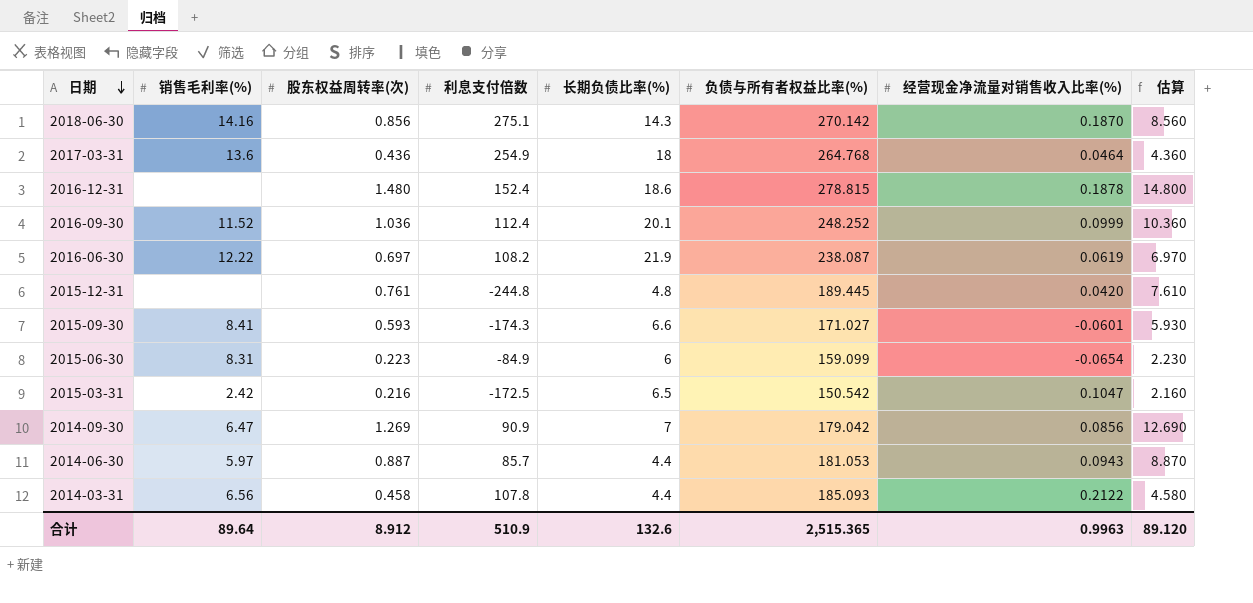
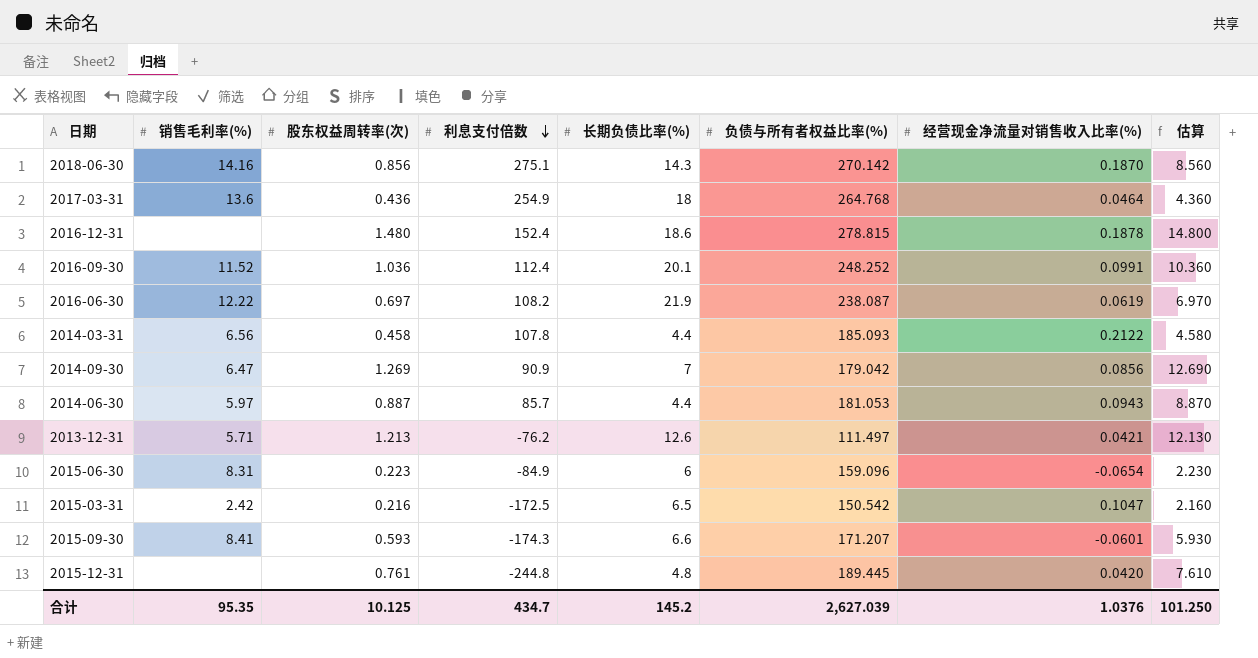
row order: 日期 descending -> 利息支付倍数 descending
2016-09-30 | 经营现金净流量对销售收入比率(%): 0.0999 -> 0.0991
row 2013-12-31: none -> 5.71 | 1.213 | -76.2 | 12.6 | 111.497 | 0.0421 | 12.130
2015-06-30 | 负债与所有者权益比率(%): 159.099 -> 159.096
2015-09-30 | 负债与所有者权益比率(%): 171.027 -> 171.207
合计 | 销售毛利率(%): 89.64 -> 95.35
合计 | 股东权益周转率(次): 8.912 -> 10.125
合计 | 利息支付倍数: 510.9 -> 434.7
合计 | 长期负债比率(%): 132.6 -> 145.2
合计 | 负债与所有者权益比率(%): 2,515.365 -> 2,627.039
合计 | 经营现金净流量对销售收入比率(%): 0.9963 -> 1.0376
合计 | 估算: 89.120 -> 101.250

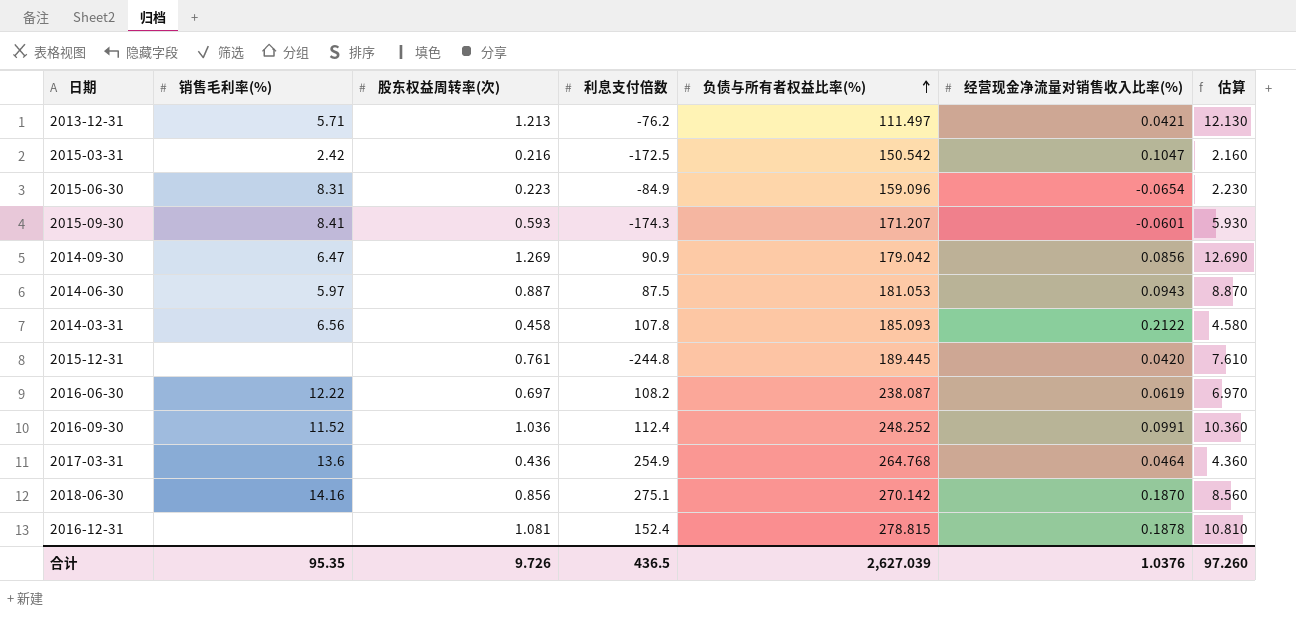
row order: 利息支付倍数 descending -> 负债与所有者权益比率(%) ascending
column 长期负债比率(%) | position: 5 -> none
2014-06-30 | 利息支付倍数: 85.7 -> 87.5
2016-12-31 | 股东权益周转率(次): 1.480 -> 1.081
2016-12-31 | 估算: 14.800 -> 10.810
合计 | 股东权益周转率(次): 10.125 -> 9.726
合计 | 利息支付倍数: 434.7 -> 436.5
合计 | 估算: 101.250 -> 97.260

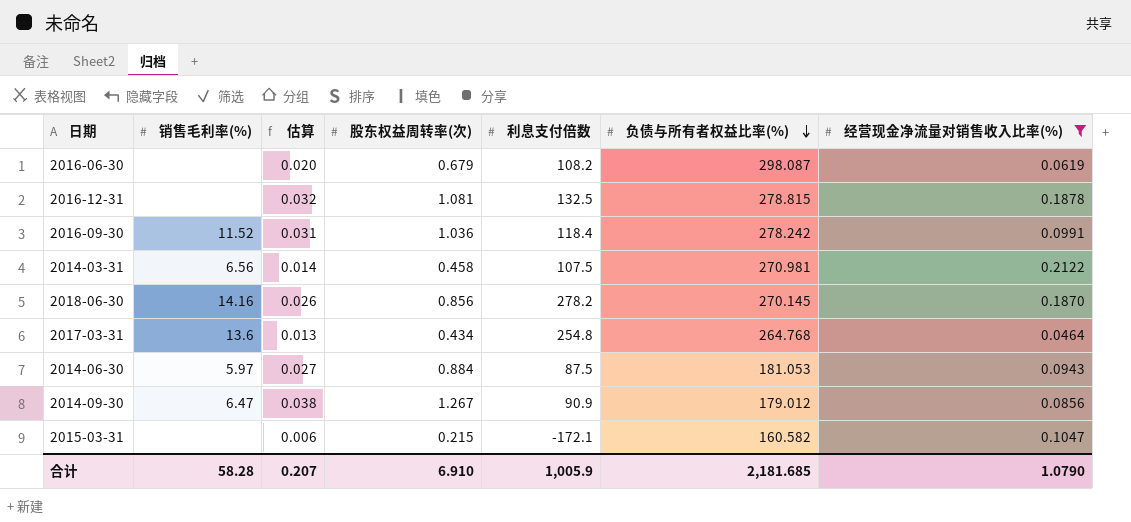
filter: none -> 经营现金净流量对销售收入比率(%) >= 0.0464
row order: 负债与所有者权益比率(%) ascending -> 负债与所有者权益比率(%) descending
column 估算 | formula: [股东权益周转率(次)] * 10 -> [股东权益周转率(次)] * 0.03
column 估算 | position: 7 -> 3
2016-06-30 | 销售毛利率(%): 12.22 -> none
2016-06-30 | 股东权益周转率(次): 0.697 -> 0.679
2016-06-30 | 负债与所有者权益比率(%): 238.087 -> 298.087
2016-12-31 | 利息支付倍数: 152.4 -> 132.5
2016-09-30 | 利息支付倍数: 112.4 -> 118.4
2016-09-30 | 负债与所有者权益比率(%): 248.252 -> 278.242
2014-03-31 | 利息支付倍数: 107.8 -> 107.5
2014-03-31 | 负债与所有者权益比率(%): 185.093 -> 270.981
2018-06-30 | 利息支付倍数: 275.1 -> 278.2
2018-06-30 | 负债与所有者权益比率(%): 270.142 -> 270.145
2017-03-31 | 股东权益周转率(次): 0.436 -> 0.434
2017-03-31 | 利息支付倍数: 254.9 -> 254.8
2014-06-30 | 股东权益周转率(次): 0.887 -> 0.884
2014-09-30 | 股东权益周转率(次): 1.269 -> 1.267
2014-09-30 | 负债与所有者权益比率(%): 179.042 -> 179.012
2015-03-31 | 销售毛利率(%): 2.42 -> none
2015-03-31 | 股东权益周转率(次): 0.216 -> 0.215
2015-03-31 | 利息支付倍数: -172.5 -> -172.1
2015-03-31 | 负债与所有者权益比率(%): 150.542 -> 160.582
合计 | 销售毛利率(%): 95.35 -> 58.28
合计 | 估算: 97.260 -> 0.207
合计 | 股东权益周转率(次): 9.726 -> 6.910
合计 | 利息支付倍数: 436.5 -> 1,005.9
合计 | 负债与所有者权益比率(%): 2,627.039 -> 2,181.685
合计 | 经营现金净流量对销售收入比率(%): 1.0376 -> 1.0790

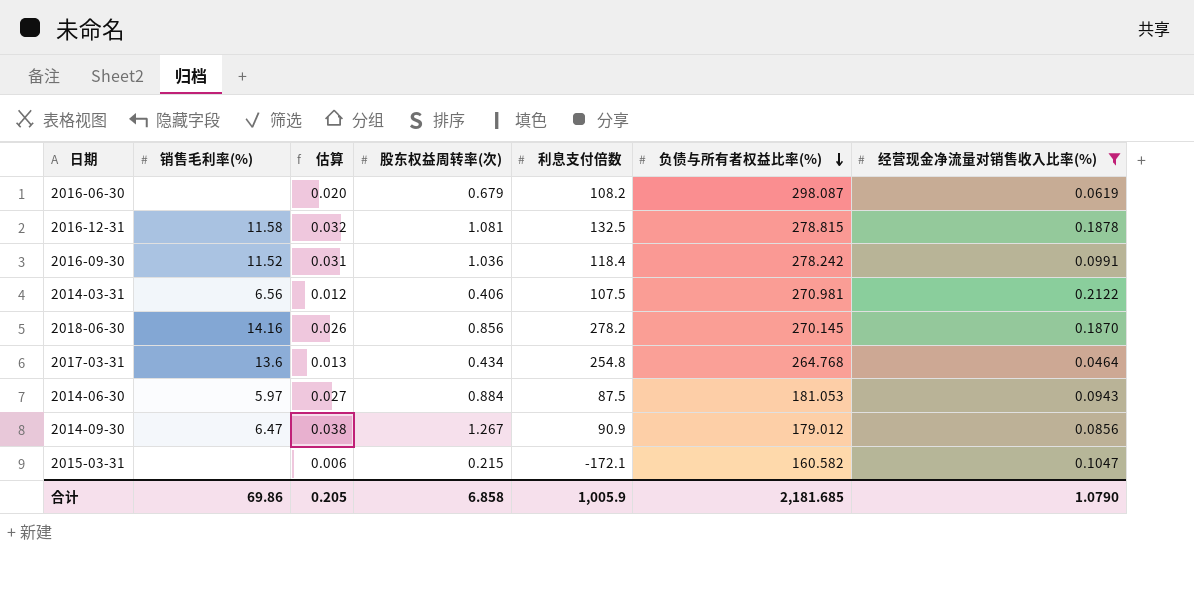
2016-12-31 | 销售毛利率(%): none -> 11.58
2014-03-31 | 估算: 0.014 -> 0.012
2014-03-31 | 股东权益周转率(次): 0.458 -> 0.406
合计 | 销售毛利率(%): 58.28 -> 69.86
合计 | 估算: 0.207 -> 0.205
合计 | 股东权益周转率(次): 6.910 -> 6.858

